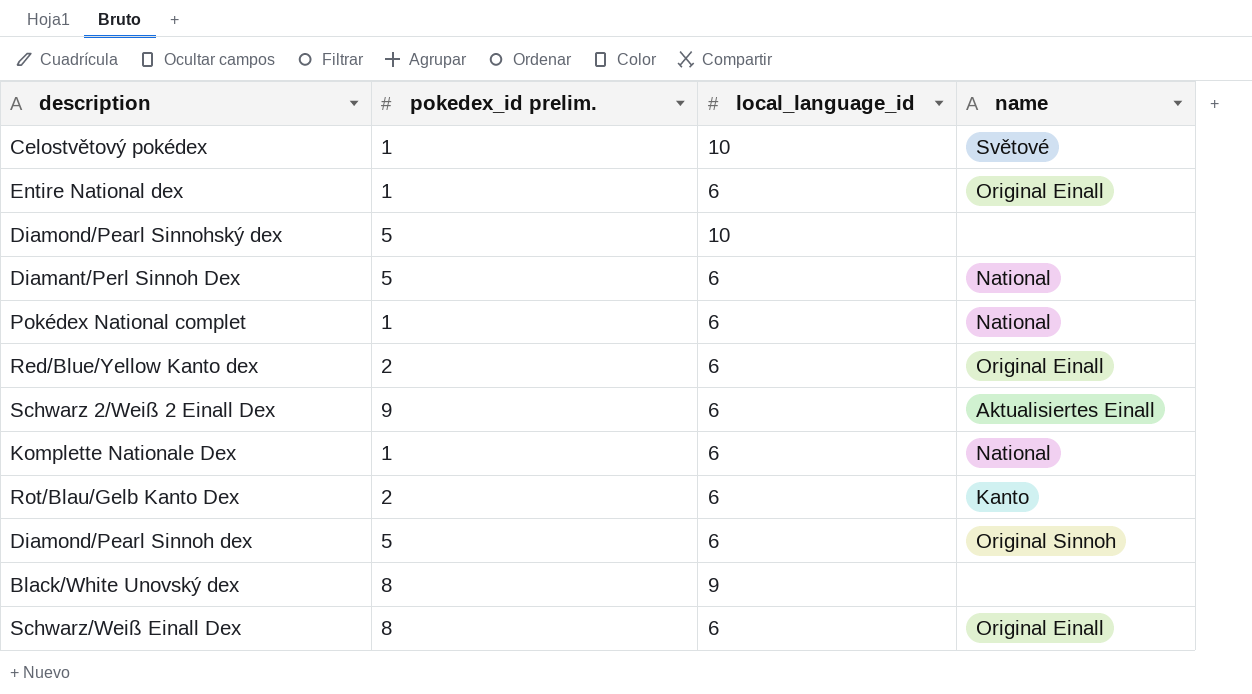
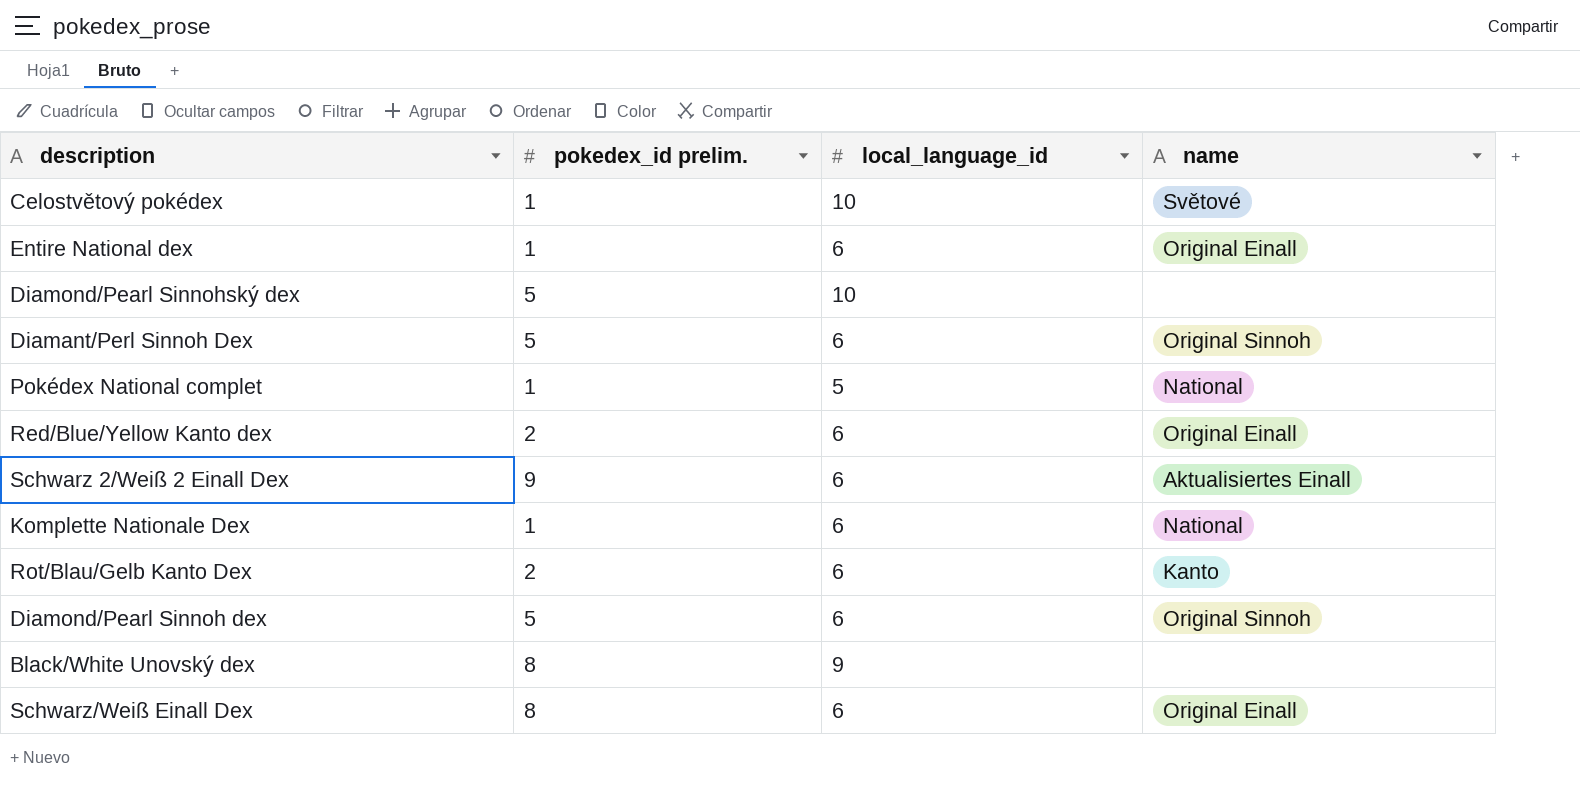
Diamant/Perl Sinnoh Dex | name: National -> Original Sinnoh
Pokédex National complet | local_language_id: 6 -> 5

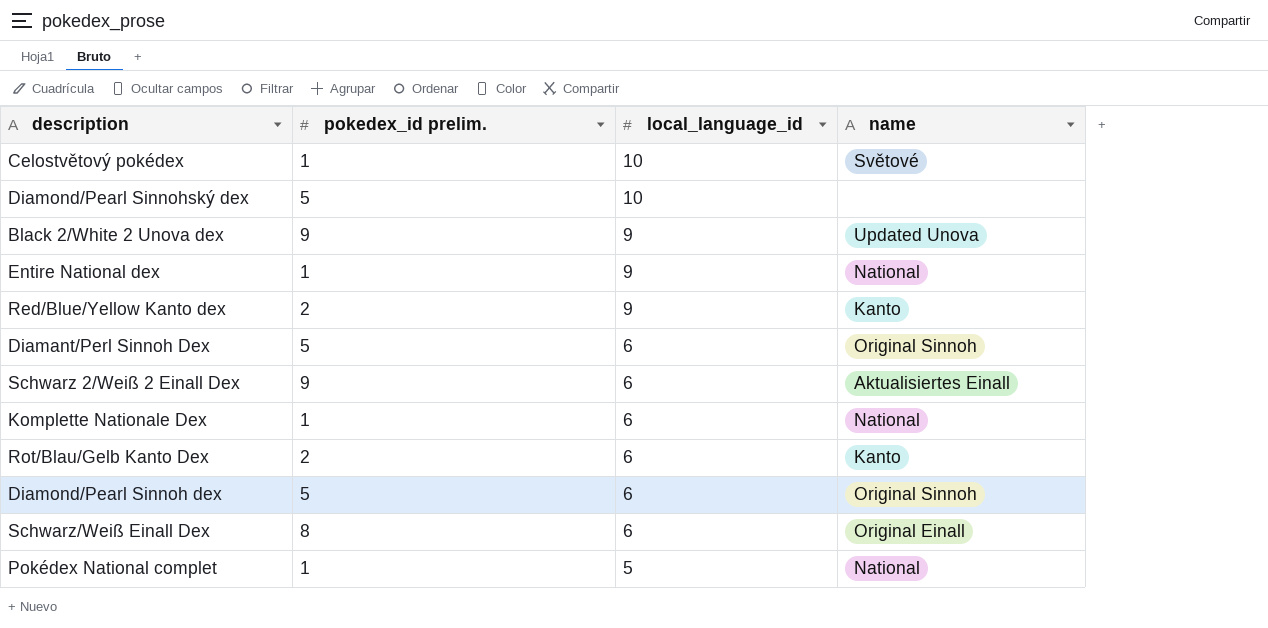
row order: none -> local_language_id descending
row Black/White Unovský dex: 8 | 9 | none -> none
row Black 2/White 2 Unova dex: none -> 9 | 9 | Updated Unova
Entire National dex | local_language_id: 6 -> 9
Entire National dex | name: Original Einall -> National
Red/Blue/Yellow Kanto dex | local_language_id: 6 -> 9
Red/Blue/Yellow Kanto dex | name: Original Einall -> Kanto

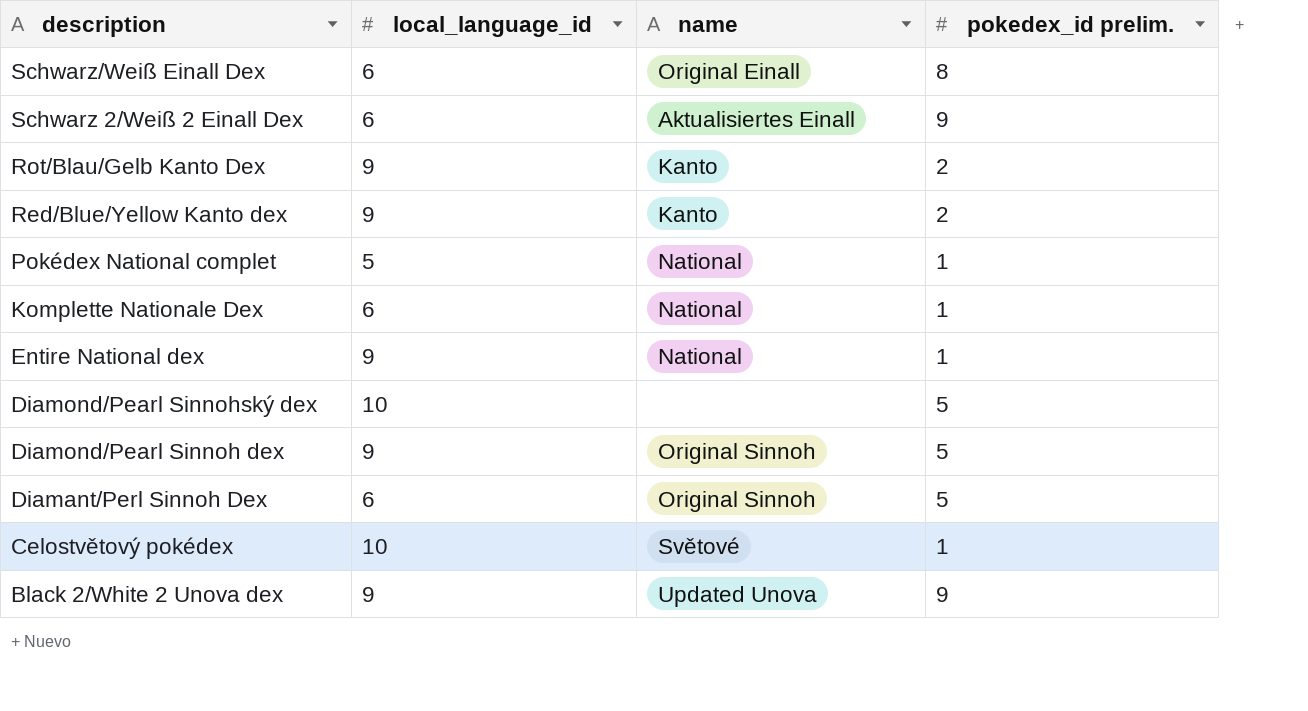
row order: local_language_id descending -> description descending
column pokedex_id prelim. | position: 2 -> 4
Rot/Blau/Gelb Kanto Dex | local_language_id: 6 -> 9
Diamond/Pearl Sinnoh dex | local_language_id: 6 -> 9

